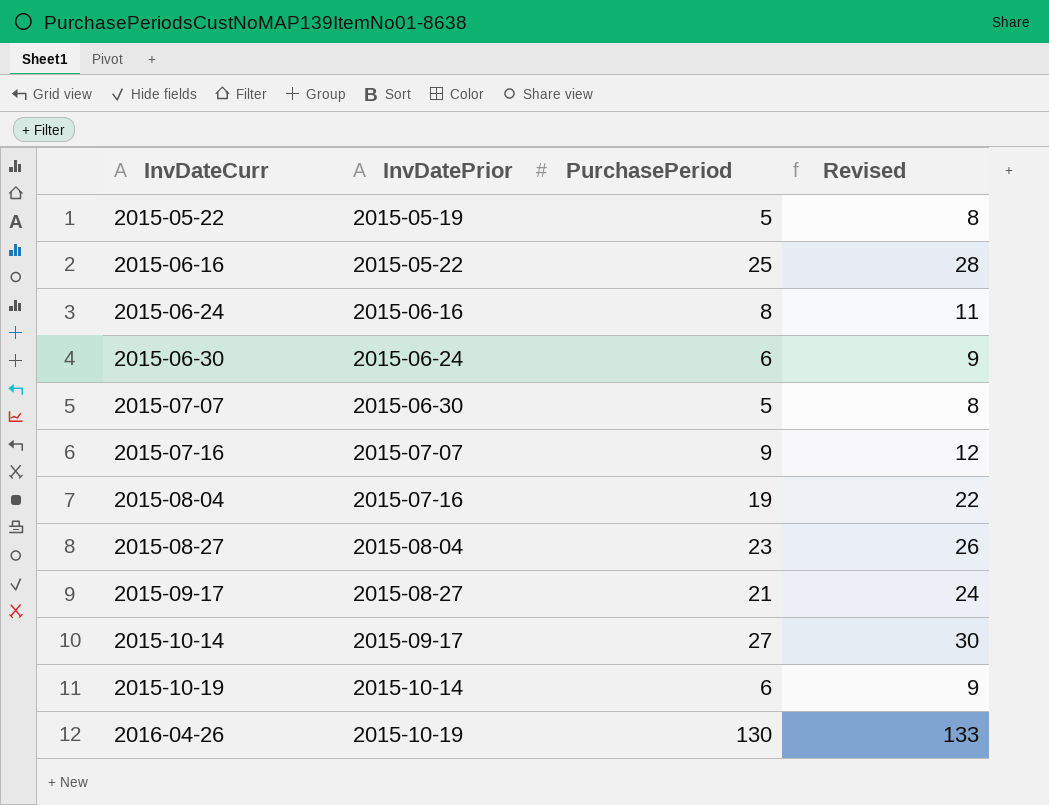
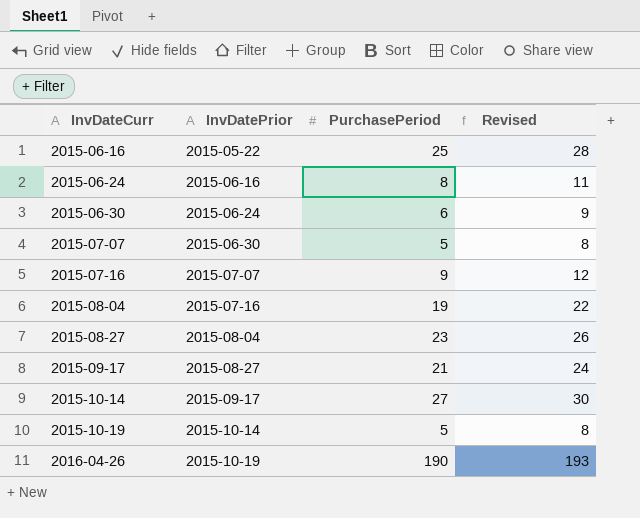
row 2015-05-22: 2015-05-19 | 5 | 8 -> none
2015-10-19 | PurchasePeriod: 6 -> 5
2015-10-19 | Revised: 9 -> 8
2016-04-26 | PurchasePeriod: 130 -> 190
2016-04-26 | Revised: 133 -> 193

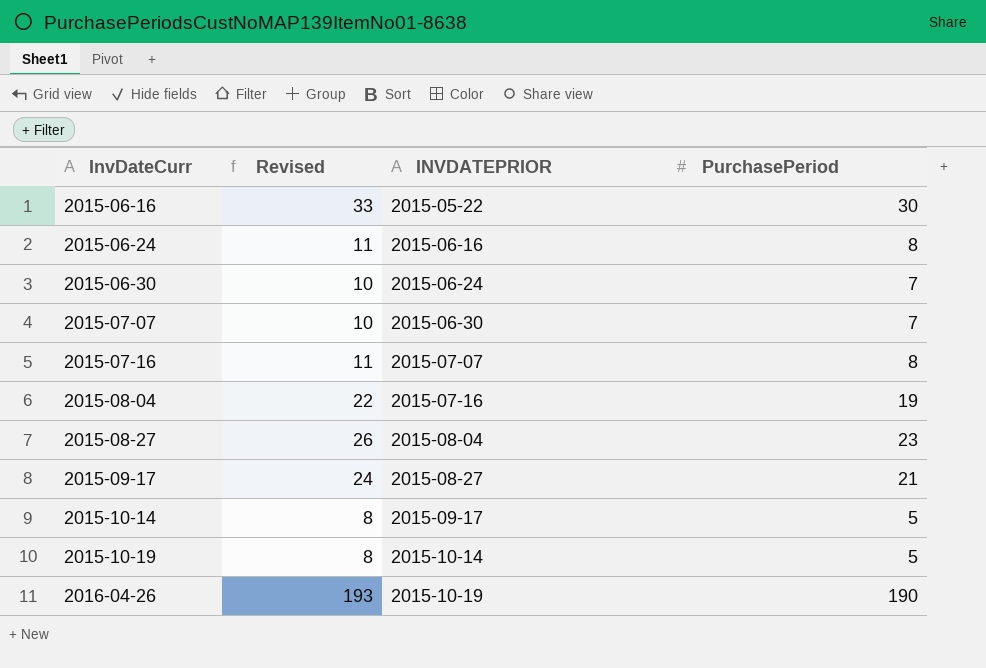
column Revised | position: 4 -> 2
column name: InvDatePrior -> INVDATEPRIOR
2015-06-16 | Revised: 28 -> 33
2015-06-16 | PurchasePeriod: 25 -> 30
2015-06-30 | Revised: 9 -> 10
2015-06-30 | PurchasePeriod: 6 -> 7
2015-07-07 | Revised: 8 -> 10
2015-07-07 | PurchasePeriod: 5 -> 7
2015-07-16 | Revised: 12 -> 11
2015-07-16 | PurchasePeriod: 9 -> 8
2015-10-14 | Revised: 30 -> 8
2015-10-14 | PurchasePeriod: 27 -> 5

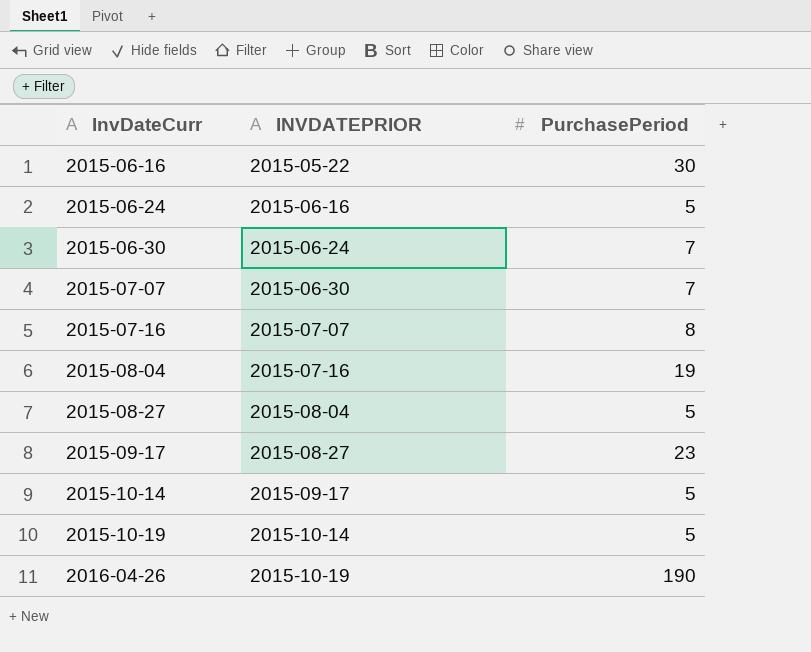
column Revised | formula: [PurchasePeriod] + 3 -> none
2015-06-24 | PurchasePeriod: 8 -> 5
2015-08-27 | PurchasePeriod: 23 -> 5
2015-09-17 | PurchasePeriod: 21 -> 23

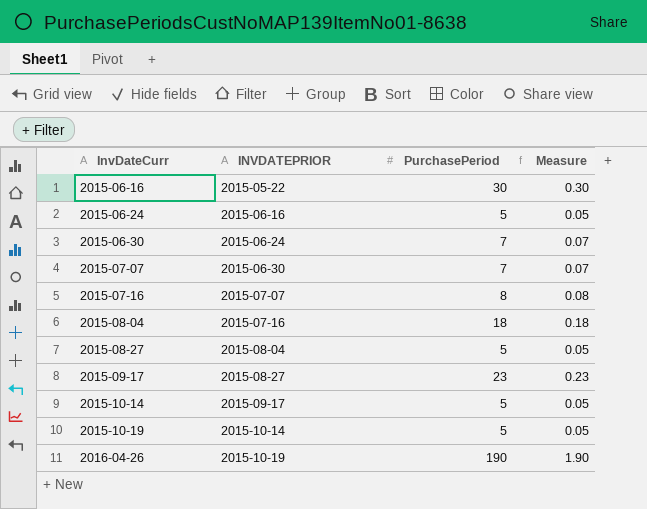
column Measure | formula: none -> [PurchasePeriod] * 0.01
2015-08-04 | PurchasePeriod: 19 -> 18

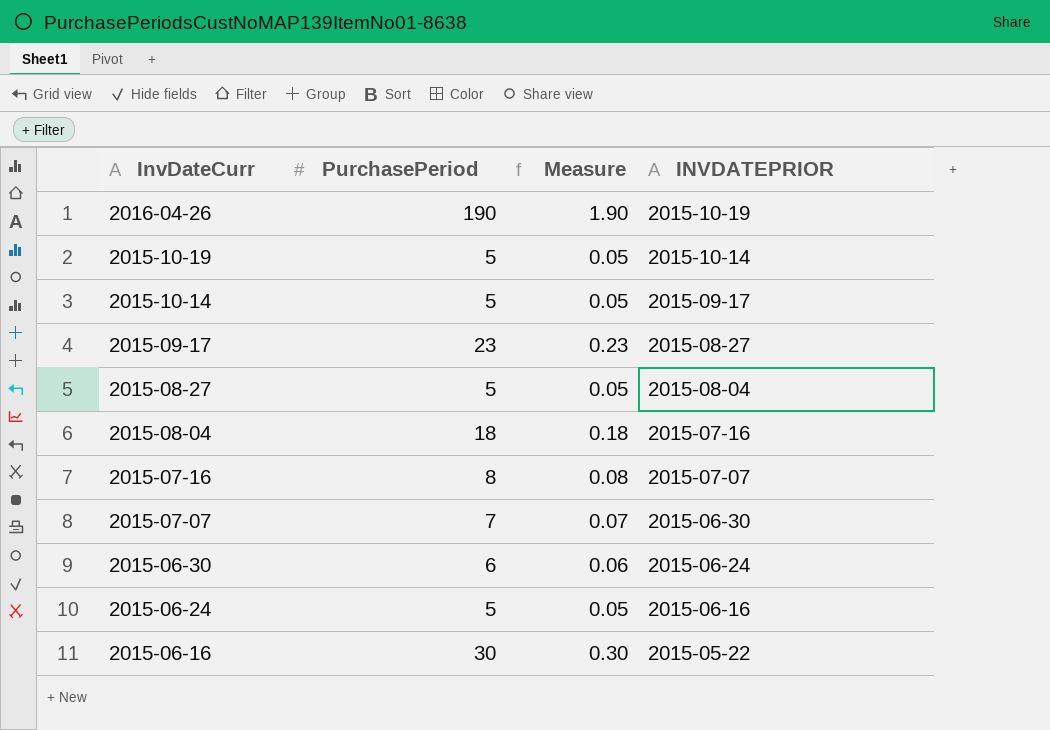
row order: InvDateCurr ascending -> InvDateCurr descending
column INVDATEPRIOR | position: 2 -> 4
2015-06-30 | PurchasePeriod: 7 -> 6
2015-06-30 | Measure: 0.07 -> 0.06

